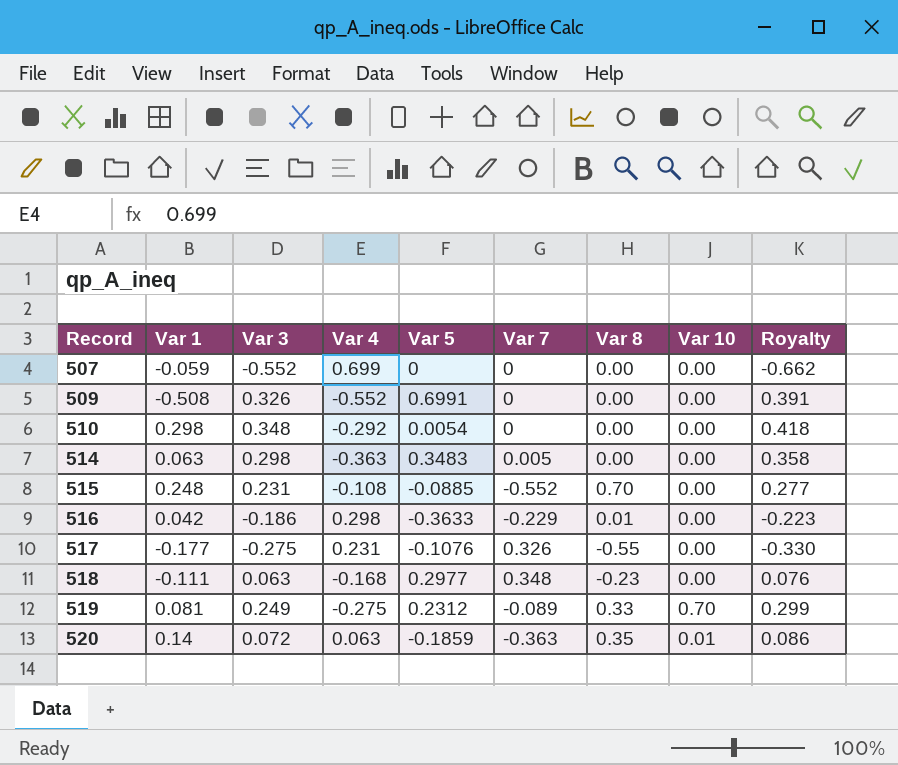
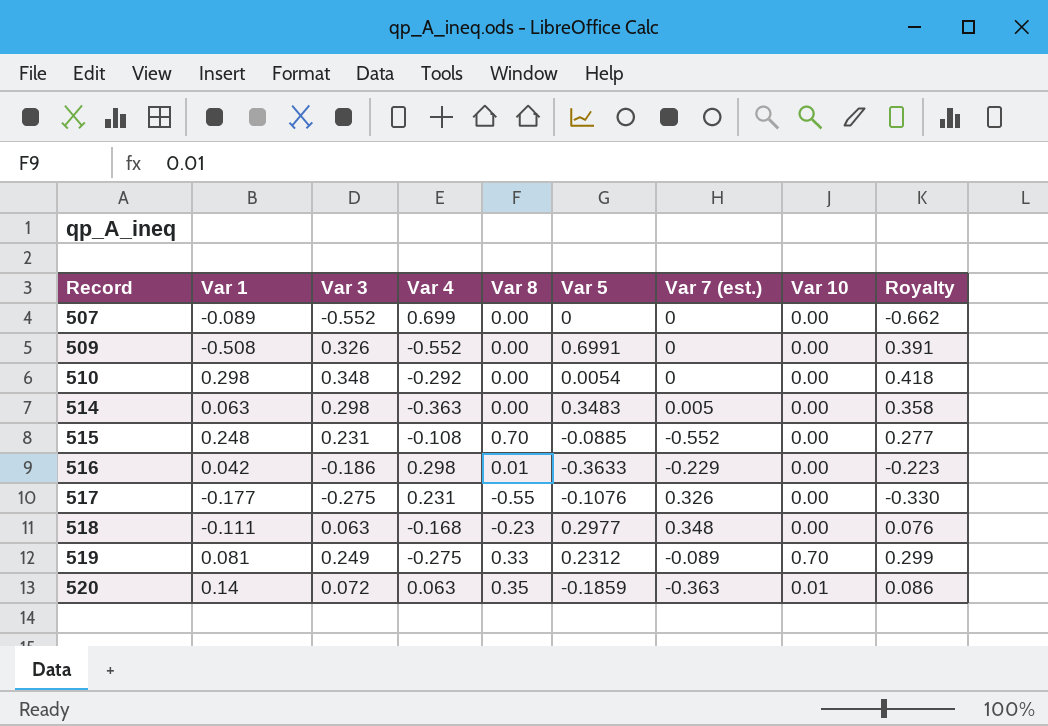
column Var 8 | position: 7 -> 5
column name: Var 7 -> Var 7 (est.)
507 | Var 1: -0.059 -> -0.089

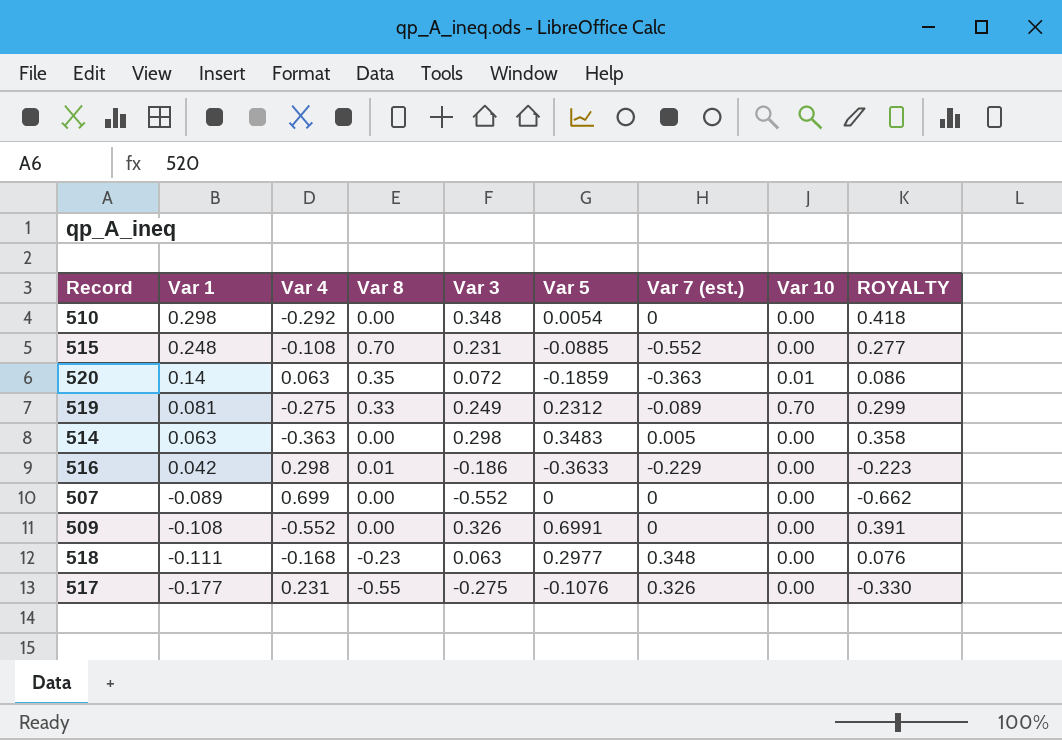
row order: Record ascending -> Var 1 descending
column Var 3 | position: 3 -> 5
column name: Royalty -> ROYALTY
509 | Var 1: -0.508 -> -0.108

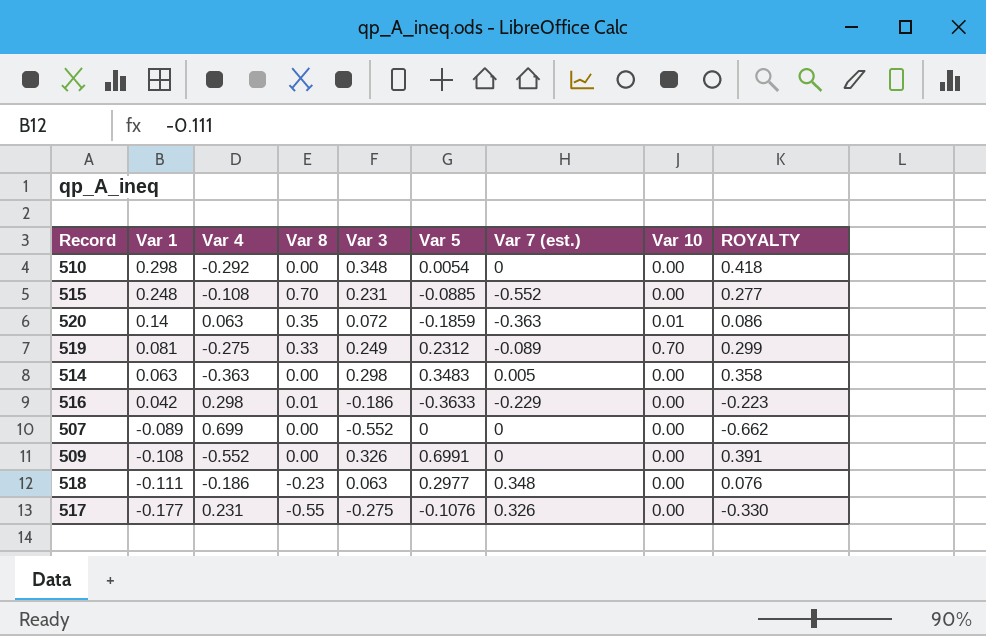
518 | Var 4: -0.168 -> -0.186

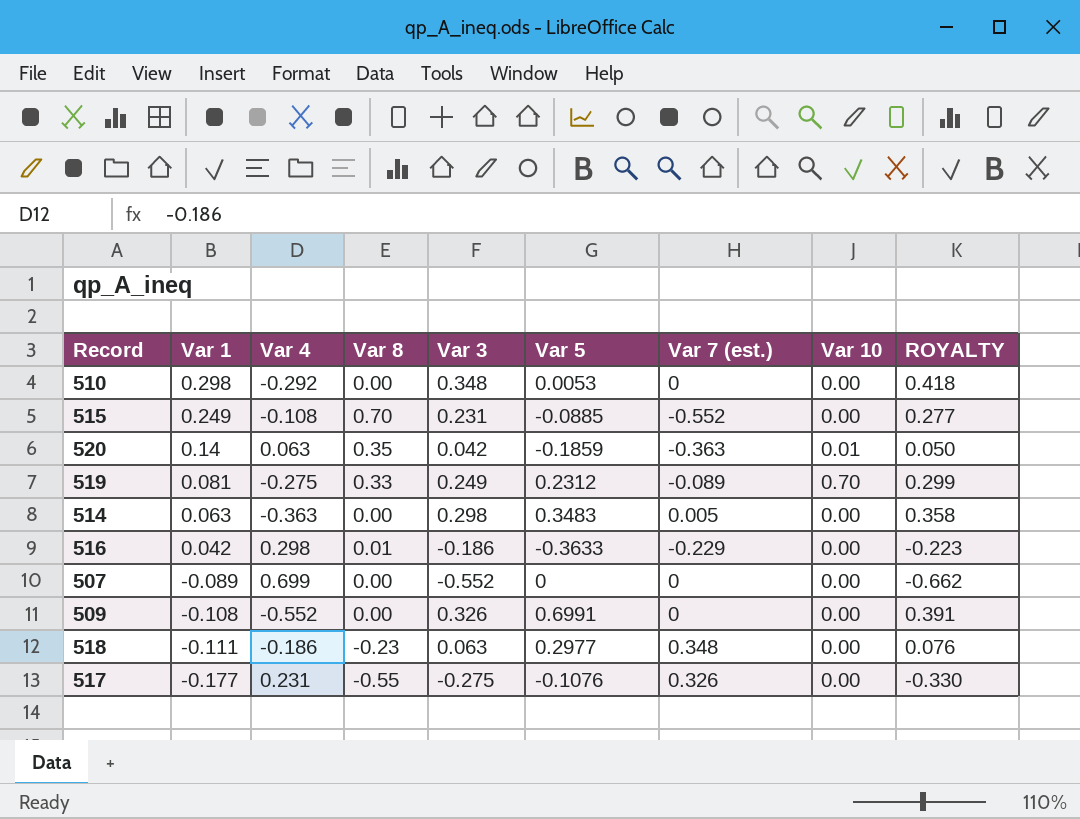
510 | Var 5: 0.0054 -> 0.0053
515 | Var 1: 0.248 -> 0.249
520 | Var 3: 0.072 -> 0.042
520 | ROYALTY: 0.086 -> 0.050

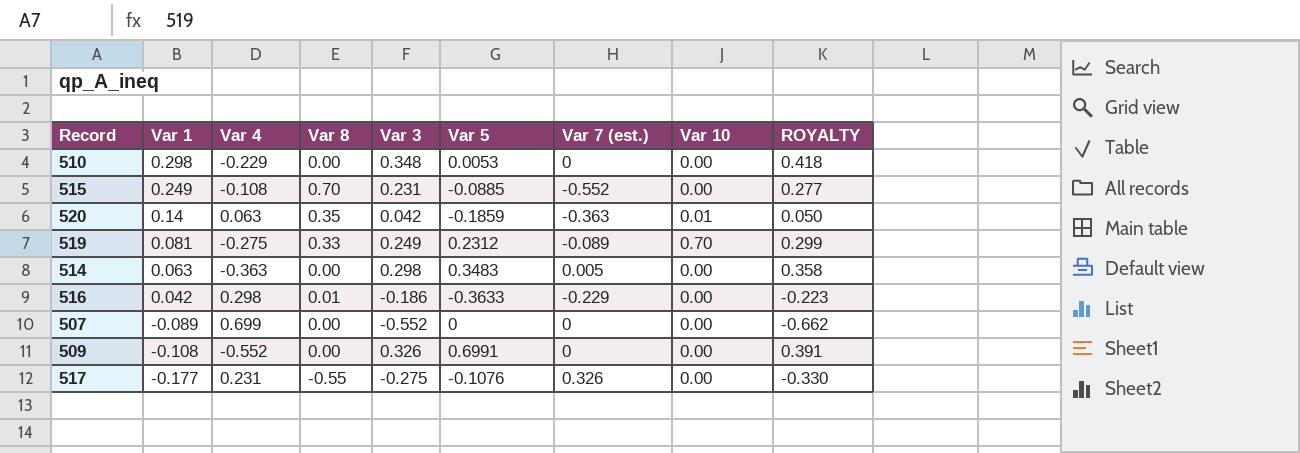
row 518: -0.111 | -0.186 | -0.23 | 0.063 | 0.2977 | 0.348 | 0.00 | 0.076 -> none
510 | Var 4: -0.292 -> -0.229

